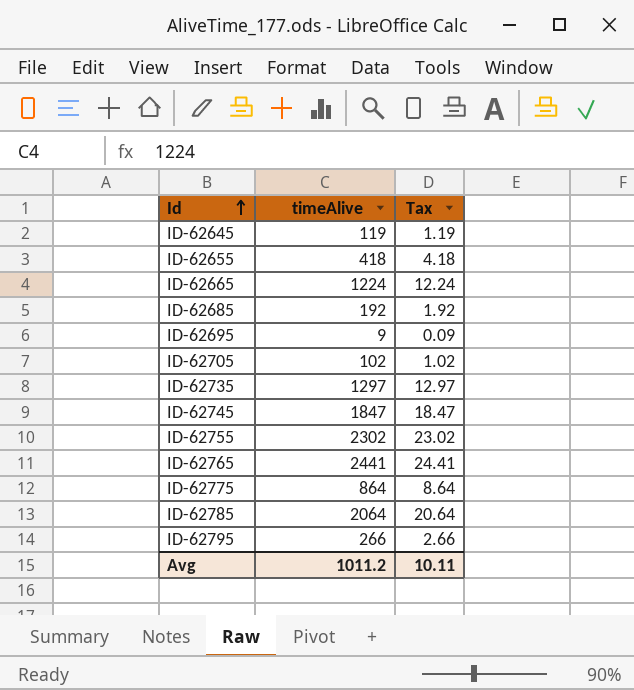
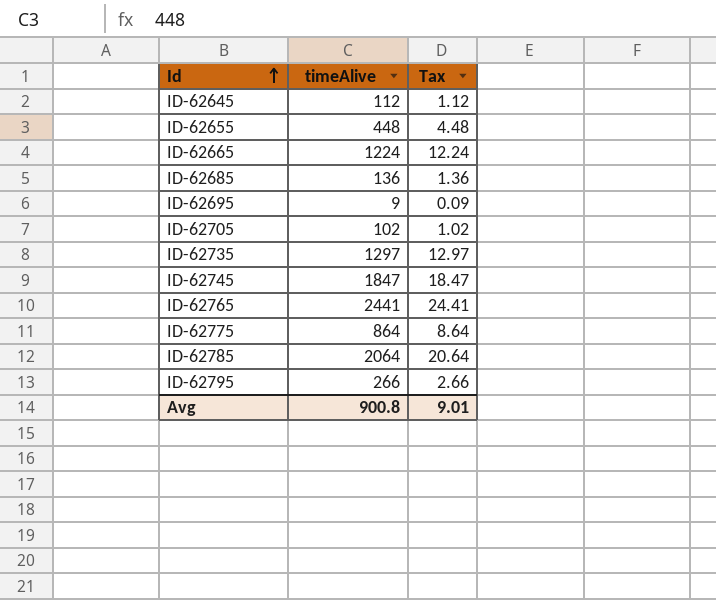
row ID-62755: 2302 | 23.02 -> none
ID-62645 | timeAlive: 119 -> 112
ID-62645 | Tax: 1.19 -> 1.12
ID-62655 | timeAlive: 418 -> 448
ID-62655 | Tax: 4.18 -> 4.48
ID-62685 | timeAlive: 192 -> 136
ID-62685 | Tax: 1.92 -> 1.36
Avg | timeAlive: 1011.2 -> 900.8
Avg | Tax: 10.11 -> 9.01

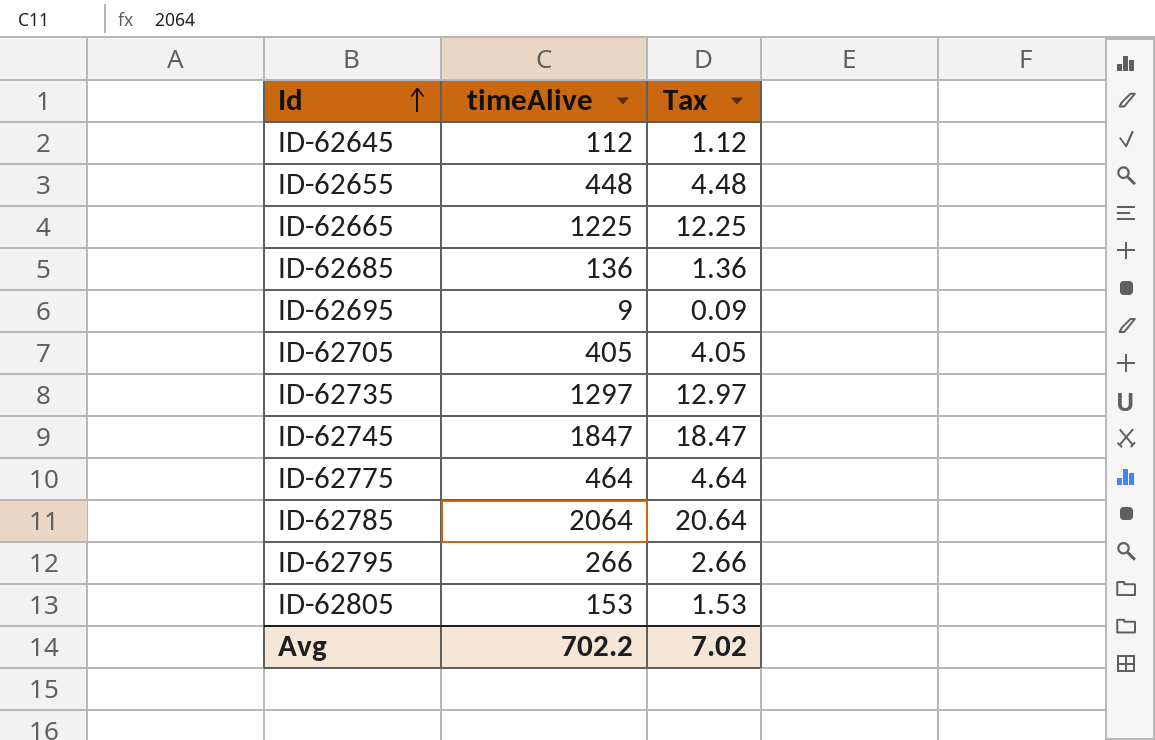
row ID-62765: 2441 | 24.41 -> none
ID-62665 | timeAlive: 1224 -> 1225
ID-62665 | Tax: 12.24 -> 12.25
ID-62705 | timeAlive: 102 -> 405
ID-62705 | Tax: 1.02 -> 4.05
ID-62775 | timeAlive: 864 -> 464
ID-62775 | Tax: 8.64 -> 4.64
row ID-62805: none -> 153 | 1.53
Avg | timeAlive: 900.8 -> 702.2
Avg | Tax: 9.01 -> 7.02

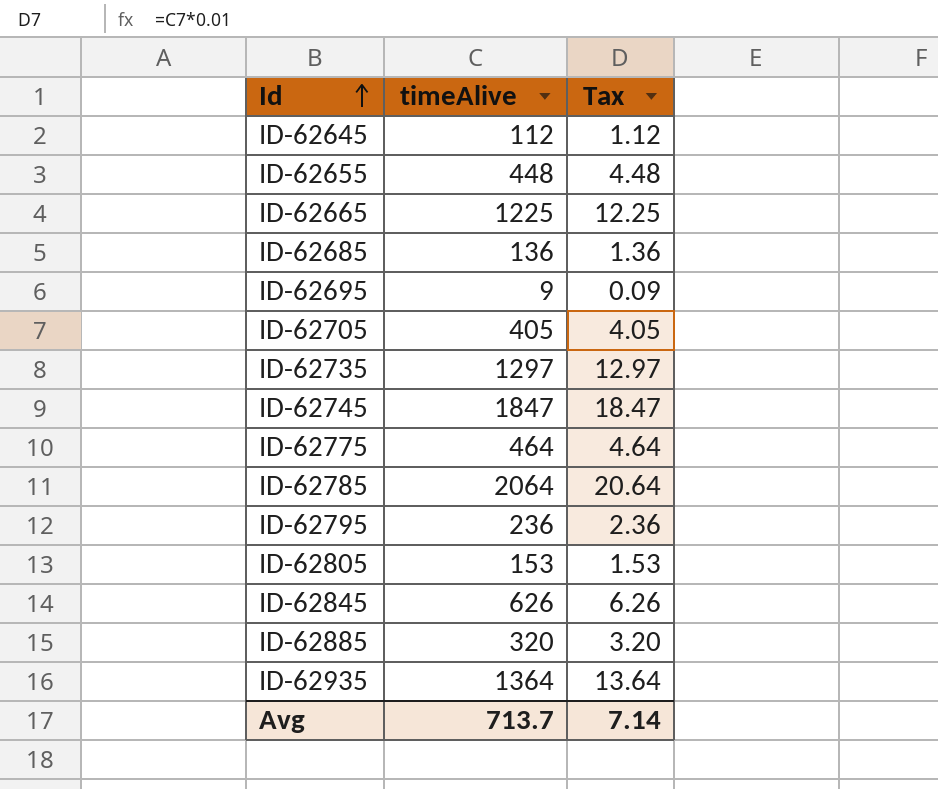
ID-62795 | timeAlive: 266 -> 236
ID-62795 | Tax: 2.66 -> 2.36
row ID-62845: none -> 626 | 6.26
row ID-62885: none -> 320 | 3.20
row ID-62935: none -> 1364 | 13.64
Avg | timeAlive: 702.2 -> 713.7
Avg | Tax: 7.02 -> 7.14

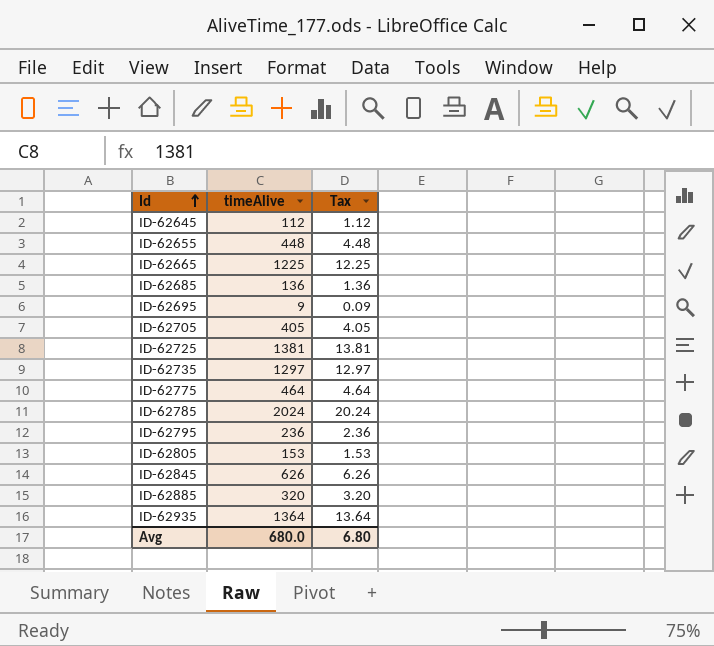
row ID-62745: 1847 | 18.47 -> none
row ID-62725: none -> 1381 | 13.81
ID-62785 | timeAlive: 2064 -> 2024
ID-62785 | Tax: 20.64 -> 20.24
Avg | timeAlive: 713.7 -> 680.0
Avg | Tax: 7.14 -> 6.80

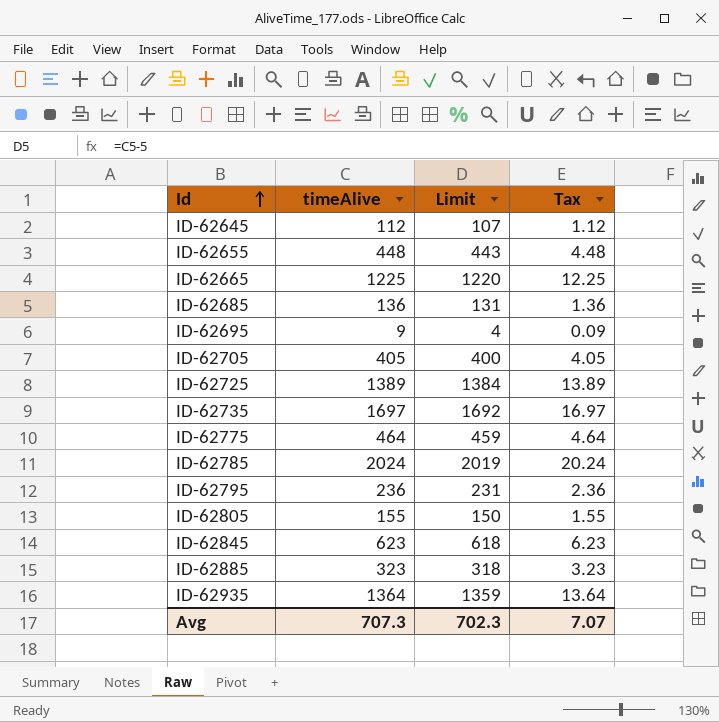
column Limit | formula: none -> [timeAlive] - 5
ID-62725 | timeAlive: 1381 -> 1389
ID-62725 | Tax: 13.81 -> 13.89
ID-62735 | timeAlive: 1297 -> 1697
ID-62735 | Tax: 12.97 -> 16.97
ID-62805 | timeAlive: 153 -> 155
ID-62805 | Tax: 1.53 -> 1.55
ID-62845 | timeAlive: 626 -> 623
ID-62845 | Tax: 6.26 -> 6.23
ID-62885 | timeAlive: 320 -> 323
ID-62885 | Tax: 3.20 -> 3.23
Avg | timeAlive: 680.0 -> 707.3
Avg | Tax: 6.80 -> 7.07

